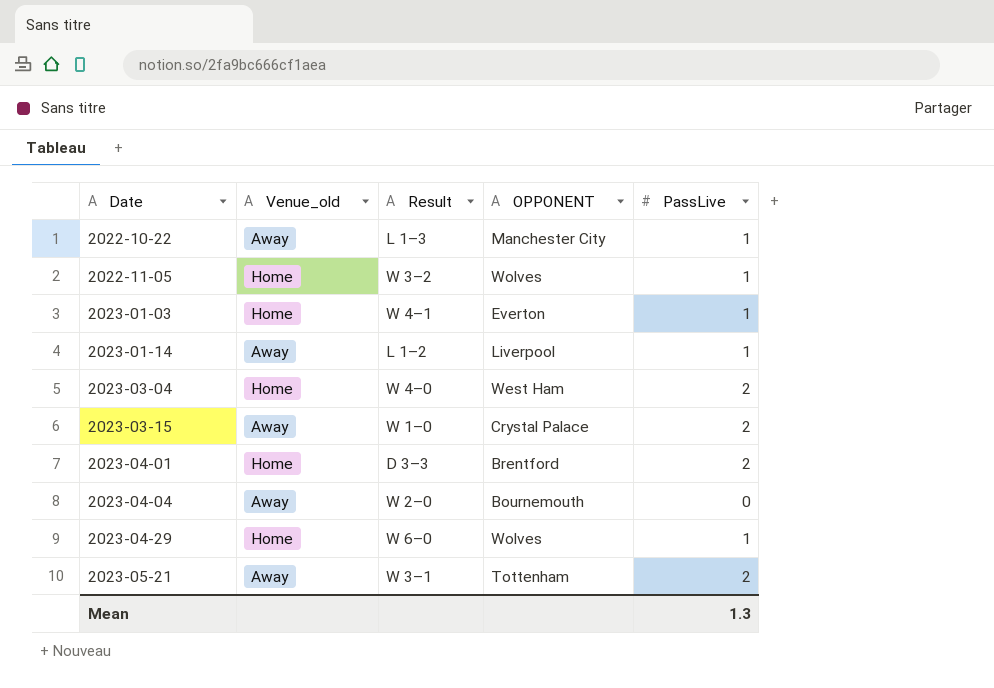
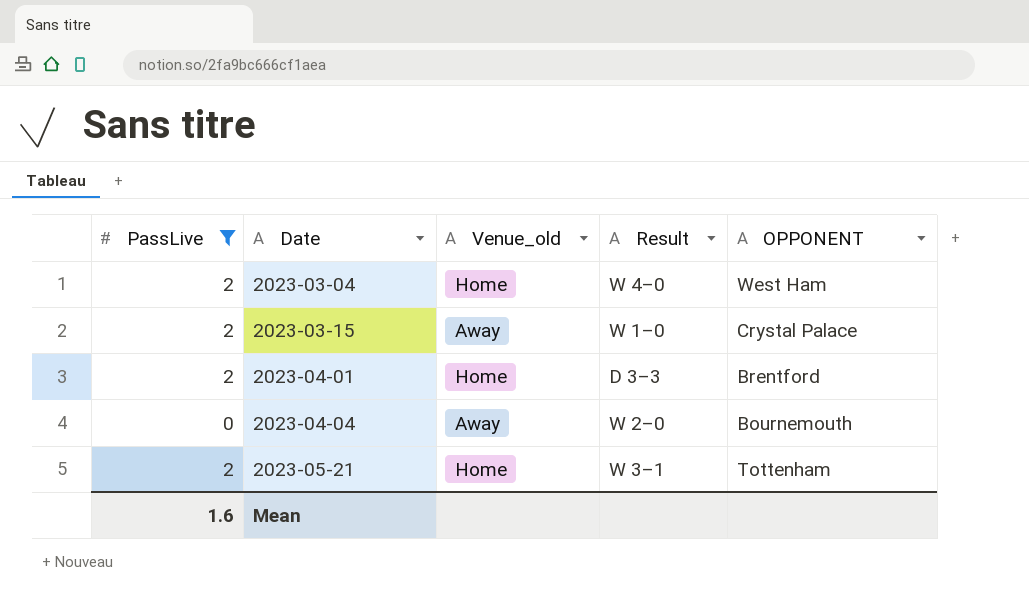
filter: none -> PassLive != 1
column PassLive | position: 5 -> 1
2023-05-21 | Venue_old: Away -> Home
Mean | PassLive: 1.3 -> 1.6

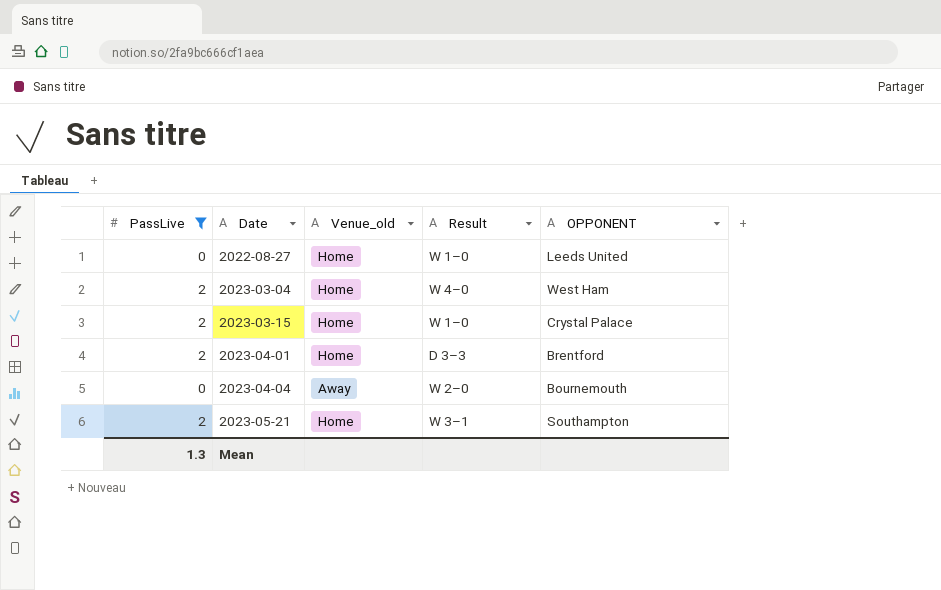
row 2022-08-27: none -> 0 | Home | W 1–0 | Leeds United
2023-03-15 | Venue_old: Away -> Home
2023-05-21 | OPPONENT: Tottenham -> Southampton
Mean | PassLive: 1.6 -> 1.3

